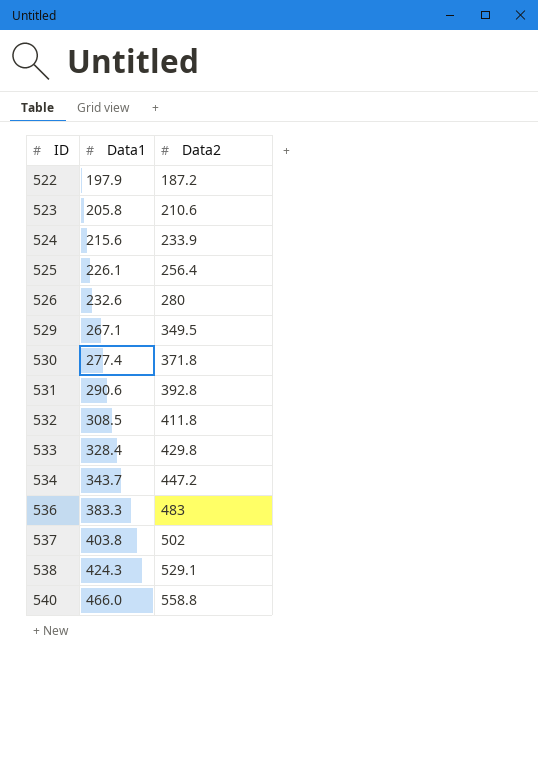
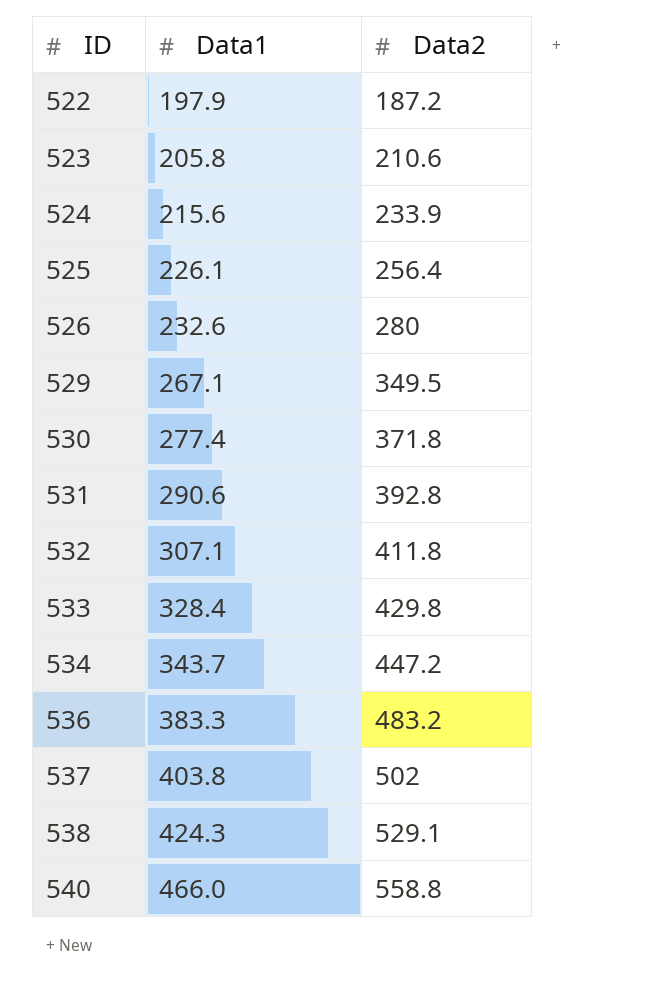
532 | Data1: 308.5 -> 307.1
536 | Data2: 483 -> 483.2

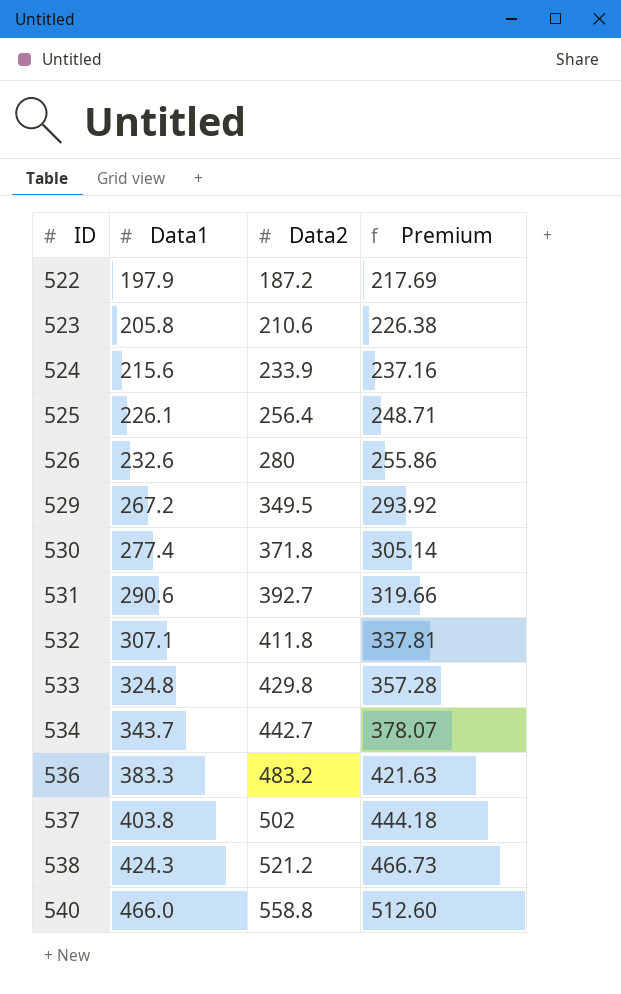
column Premium | formula: none -> [Data1] * 1.1
529 | Data1: 267.1 -> 267.2
531 | Data2: 392.8 -> 392.7
533 | Data1: 328.4 -> 324.8
534 | Data2: 447.2 -> 442.7
538 | Data2: 529.1 -> 521.2

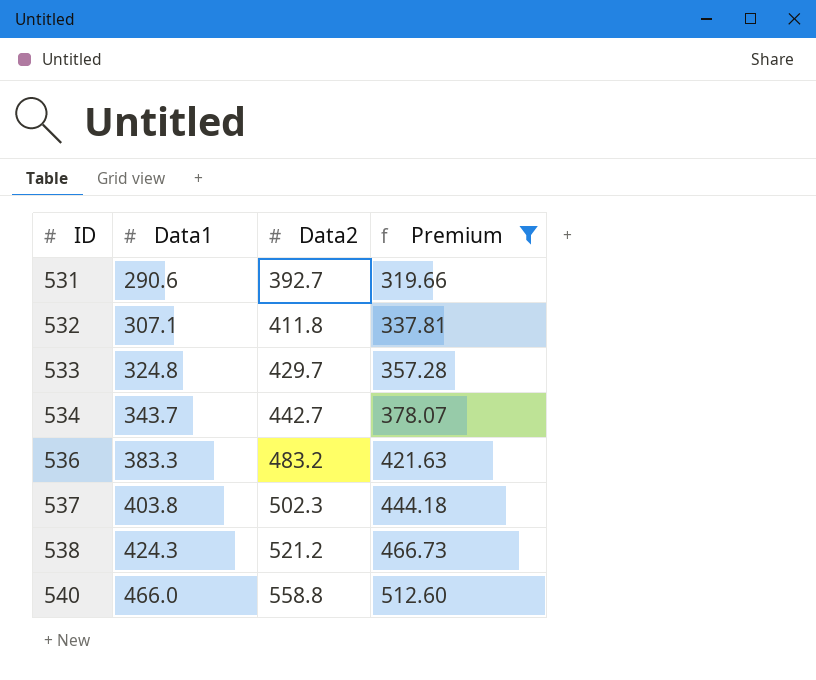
filter: none -> Premium >= 319.66
533 | Data2: 429.8 -> 429.7
537 | Data2: 502 -> 502.3

